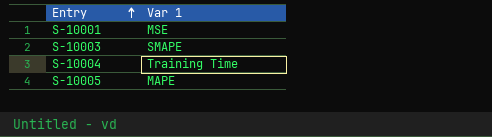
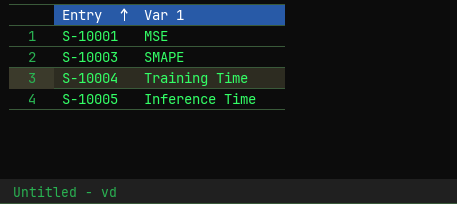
S-10005 | Var 1: MAPE -> Inference Time

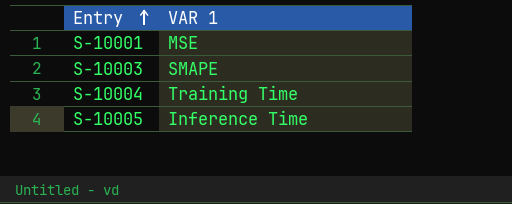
column name: Var 1 -> VAR 1

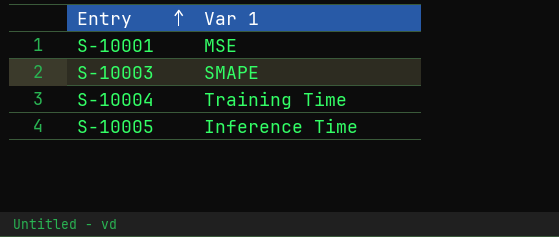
column name: VAR 1 -> Var 1

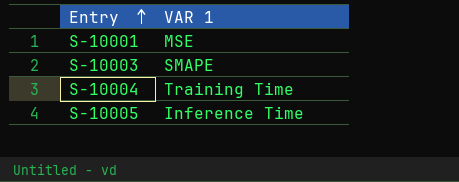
column name: Var 1 -> VAR 1

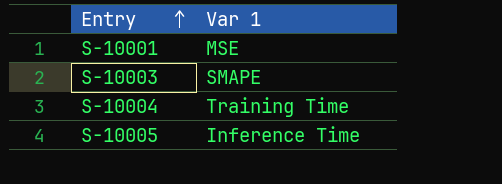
column name: VAR 1 -> Var 1

